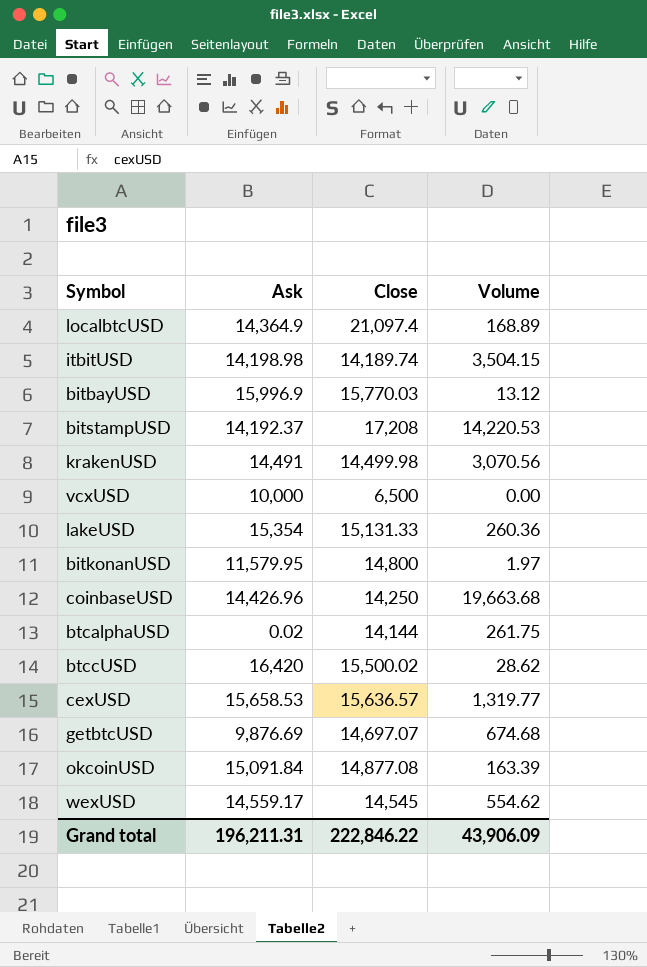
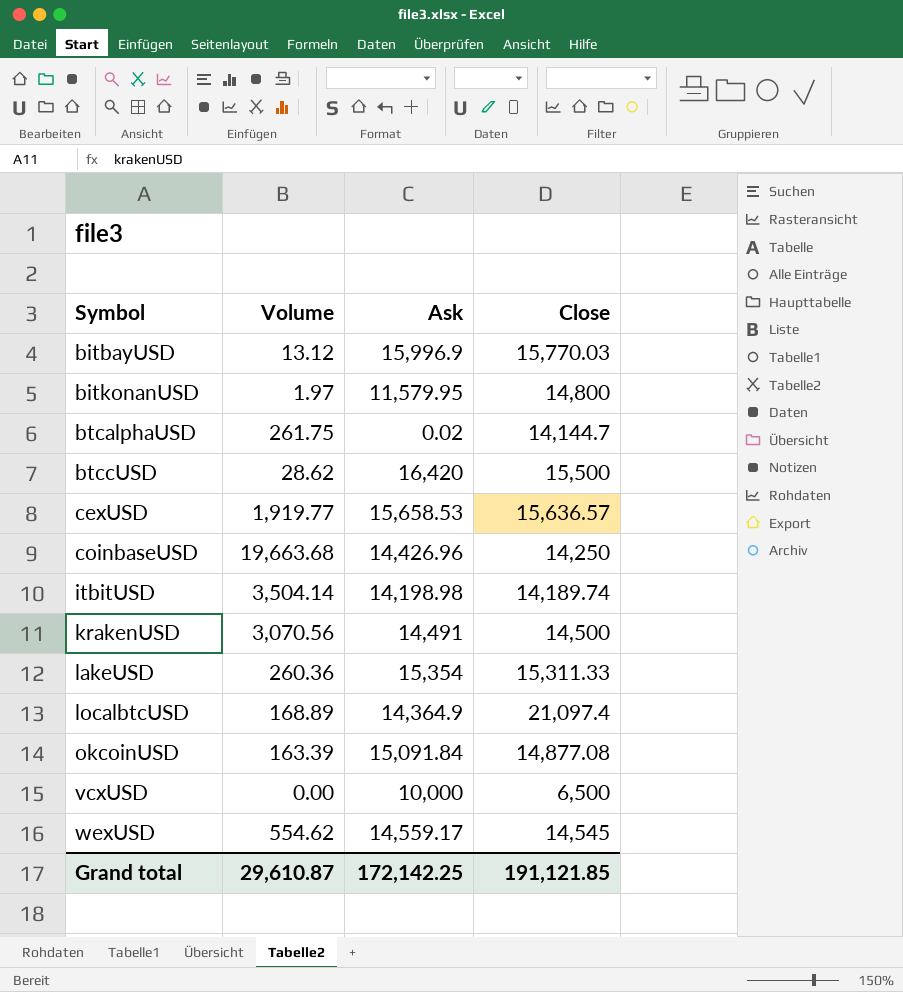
row order: none -> Symbol ascending
column Volume | position: 4 -> 2
row bitstampUSD: 14,192.37 | 17,208 | 14,220.53 -> none
row getbtcUSD: 9,876.69 | 14,697.07 | 674.68 -> none
btcalphaUSD | Close: 14,144 -> 14,144.7
btccUSD | Close: 15,500.02 -> 15,500
cexUSD | Volume: 1,319.77 -> 1,919.77
itbitUSD | Volume: 3,504.15 -> 3,504.14
krakenUSD | Close: 14,499.98 -> 14,500
lakeUSD | Close: 15,131.33 -> 15,311.33
Grand total | Volume: 43,906.09 -> 29,610.87
Grand total | Ask: 196,211.31 -> 172,142.25
Grand total | Close: 222,846.22 -> 191,121.85

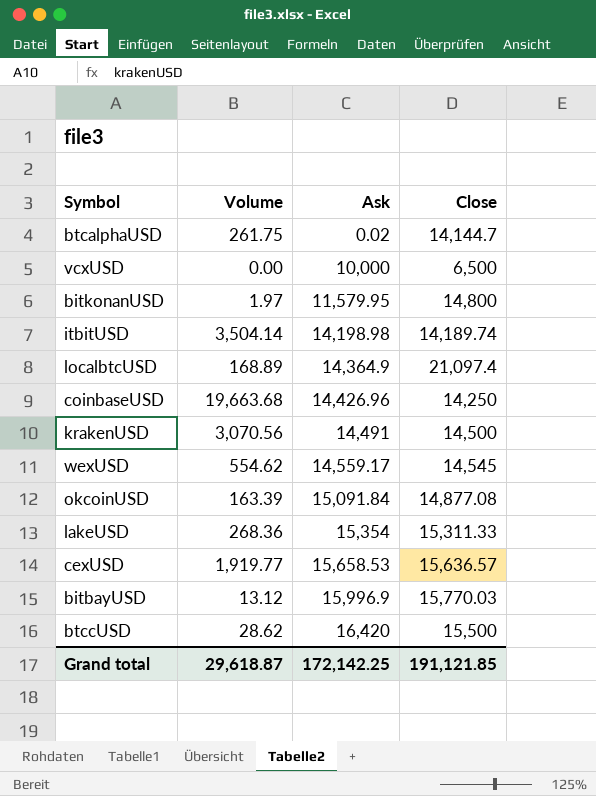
row order: Symbol ascending -> Ask ascending
lakeUSD | Volume: 260.36 -> 268.36
Grand total | Volume: 29,610.87 -> 29,618.87

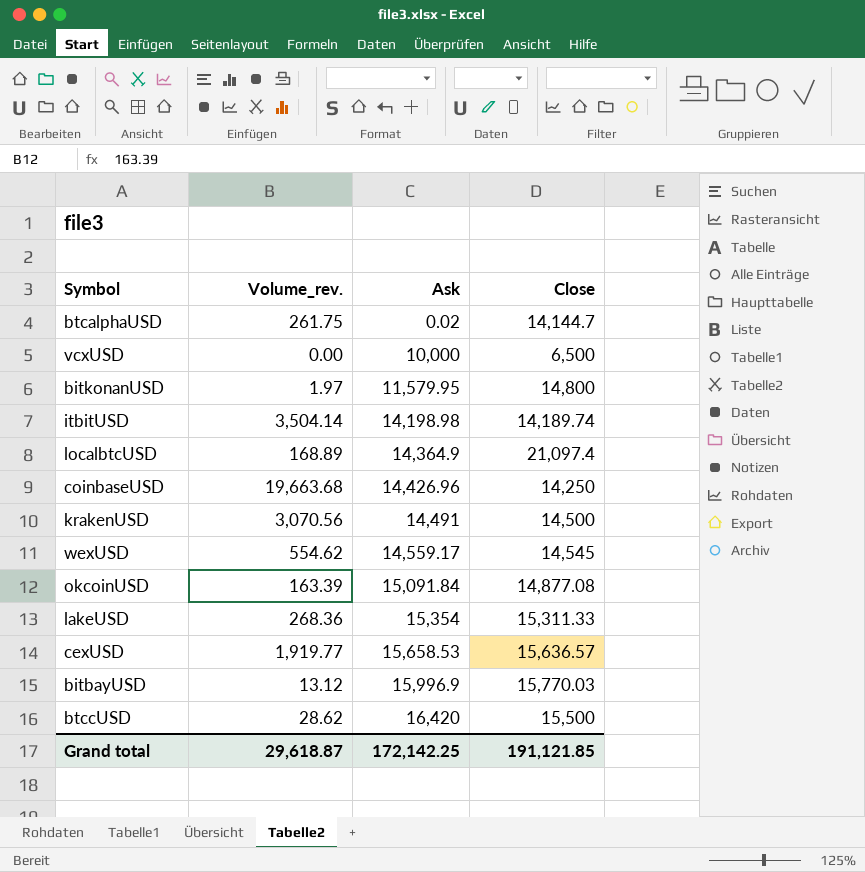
column name: Volume -> Volume_rev.

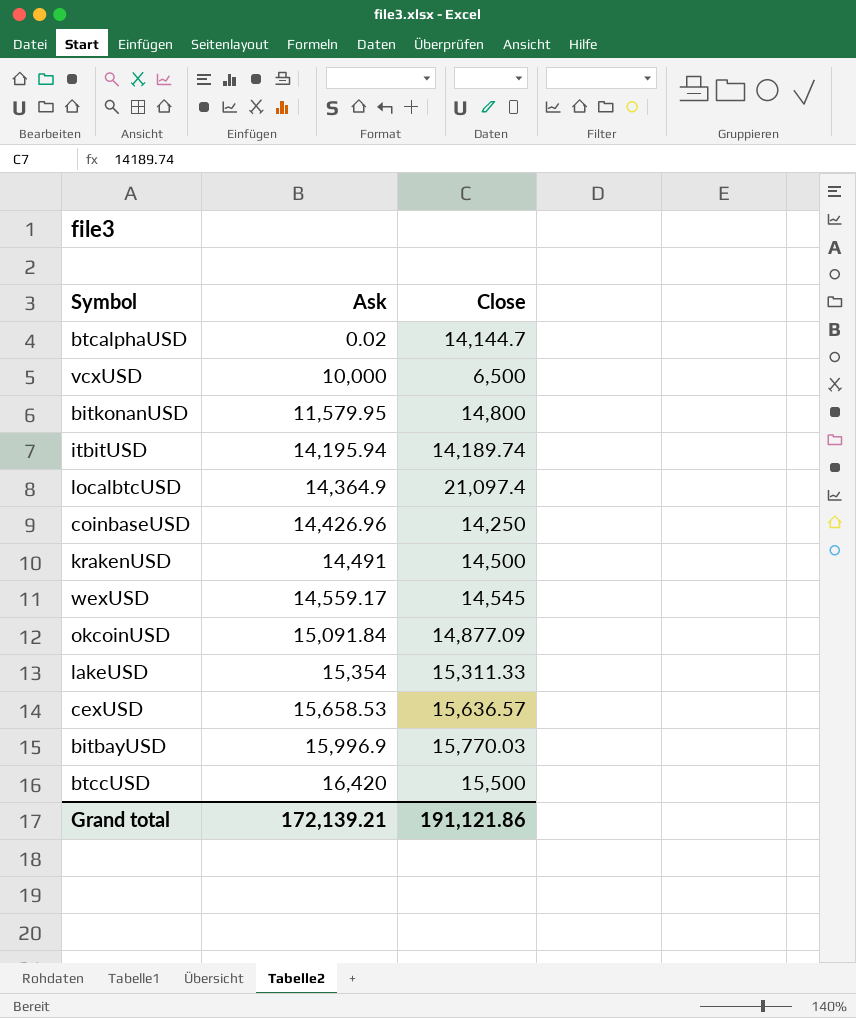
column Volume_rev. | position: 2 -> none
itbitUSD | Ask: 14,198.98 -> 14,195.94
okcoinUSD | Close: 14,877.08 -> 14,877.09
Grand total | Ask: 172,142.25 -> 172,139.21
Grand total | Close: 191,121.85 -> 191,121.86

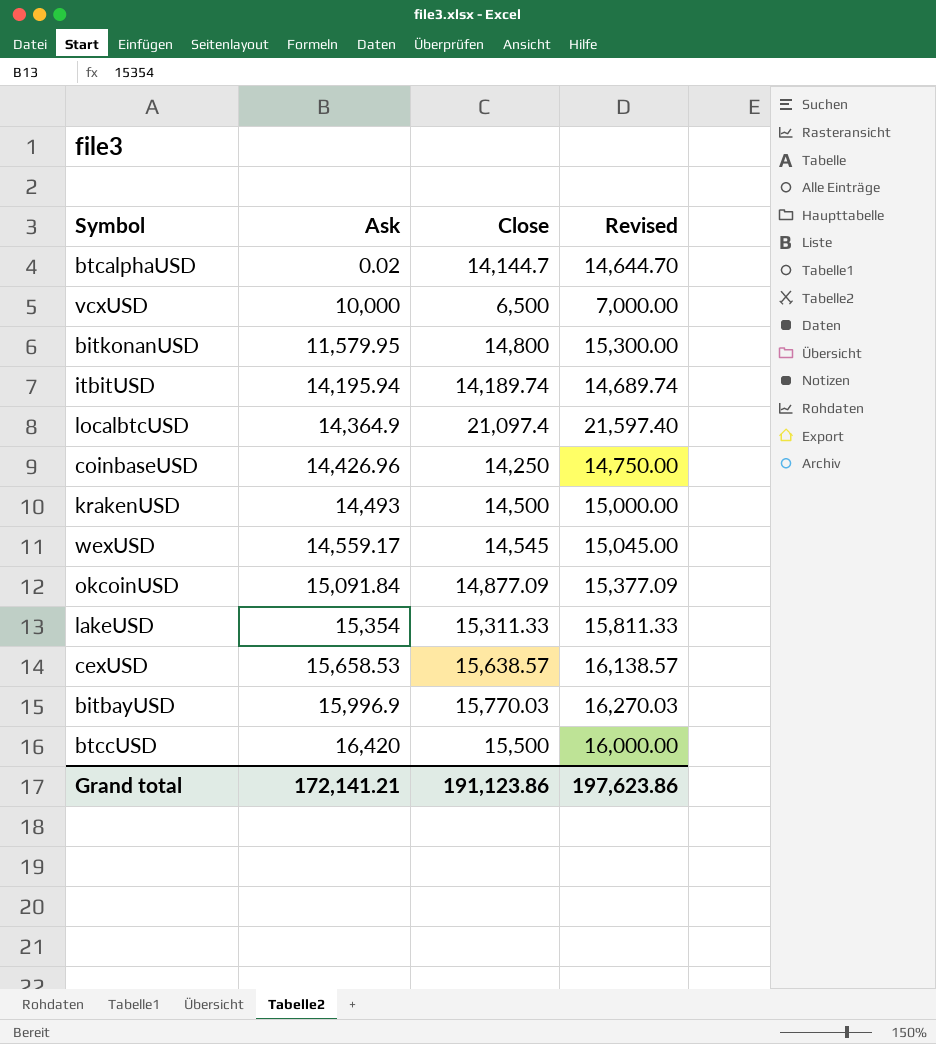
column Revised | formula: none -> [Close] + 500
krakenUSD | Ask: 14,491 -> 14,493
cexUSD | Close: 15,636.57 -> 15,638.57
Grand total | Ask: 172,139.21 -> 172,141.21
Grand total | Close: 191,121.86 -> 191,123.86

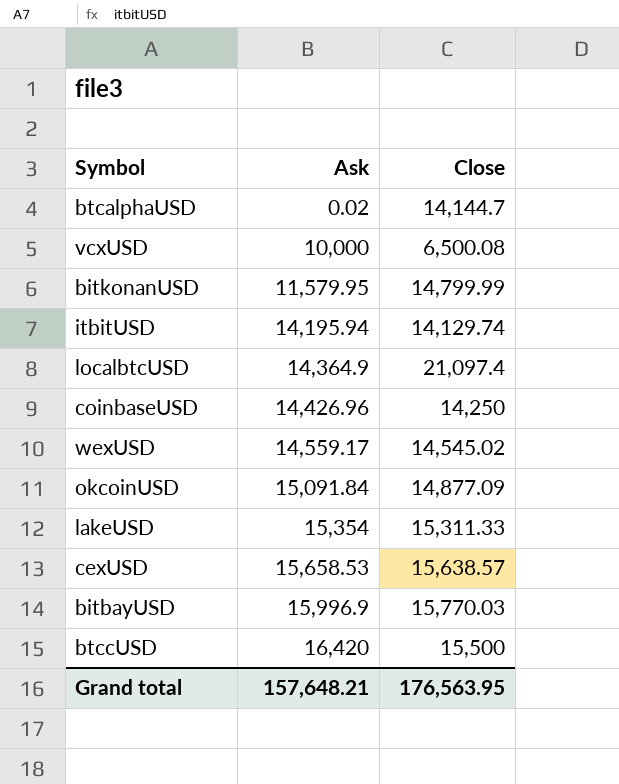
column Revised | formula: [Close] + 500 -> none
row krakenUSD: 14,493 | 14,500 | 15,000.00 -> none
vcxUSD | Close: 6,500 -> 6,500.08
bitkonanUSD | Close: 14,800 -> 14,799.99
itbitUSD | Close: 14,189.74 -> 14,129.74
wexUSD | Close: 14,545 -> 14,545.02
Grand total | Ask: 172,141.21 -> 157,648.21
Grand total | Close: 191,123.86 -> 176,563.95

